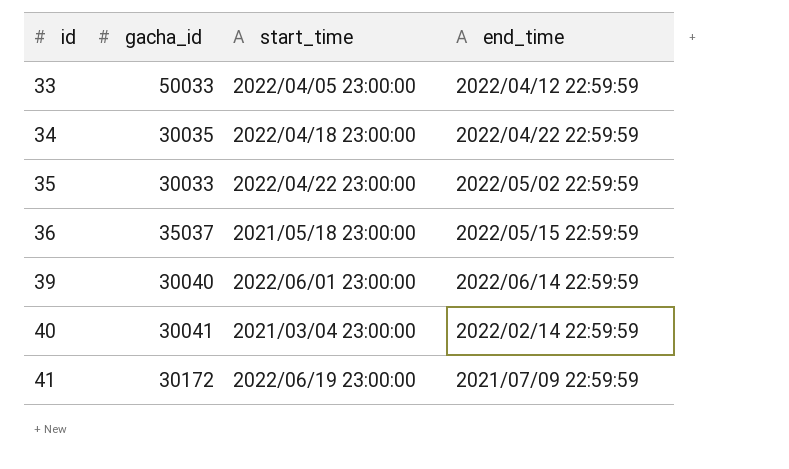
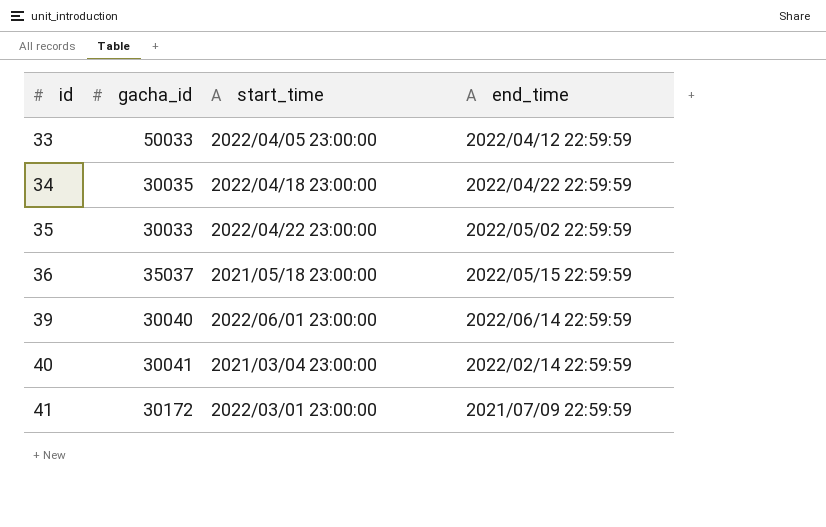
41 | start_time: 2022/06/19 23:00:00 -> 2022/03/01 23:00:00

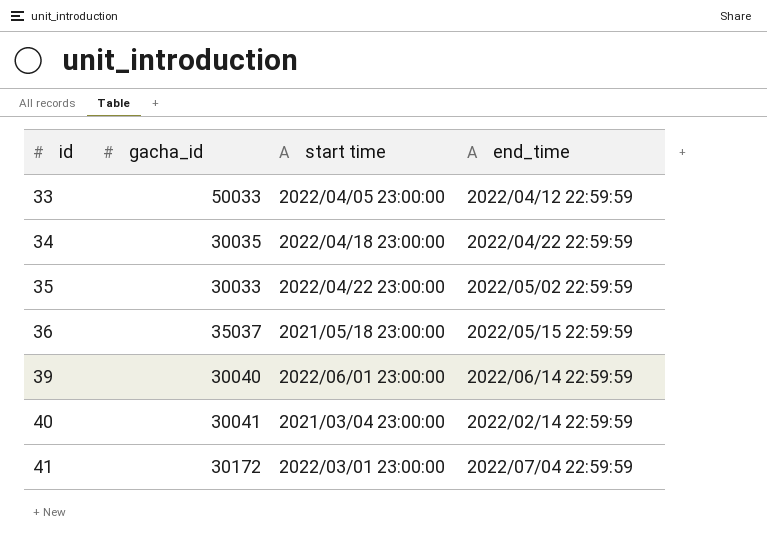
column name: start_time -> start time
41 | end_time: 2021/07/09 22:59:59 -> 2022/07/04 22:59:59

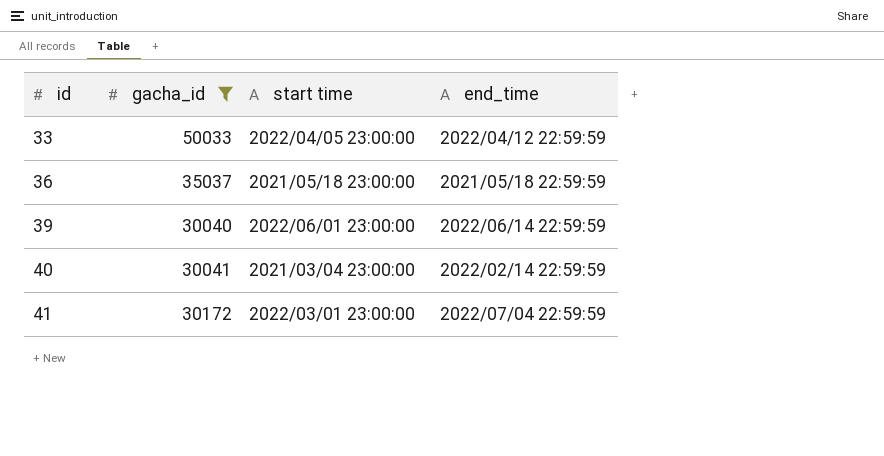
filter: none -> gacha_id >= 30040
36 | end_time: 2022/05/15 22:59:59 -> 2021/05/18 22:59:59

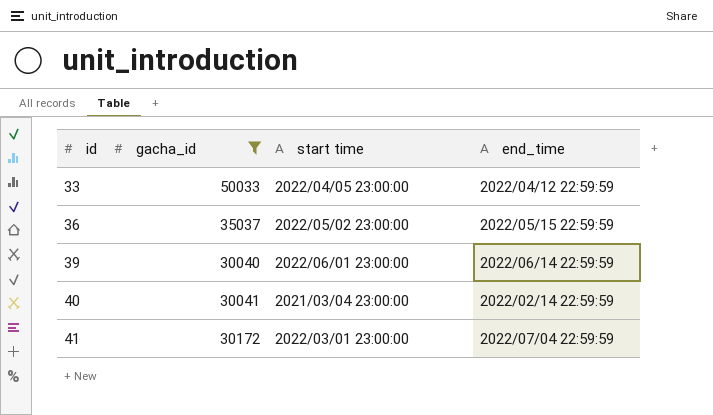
36 | start time: 2021/05/18 23:00:00 -> 2022/05/02 23:00:00
36 | end_time: 2021/05/18 22:59:59 -> 2022/05/15 22:59:59

